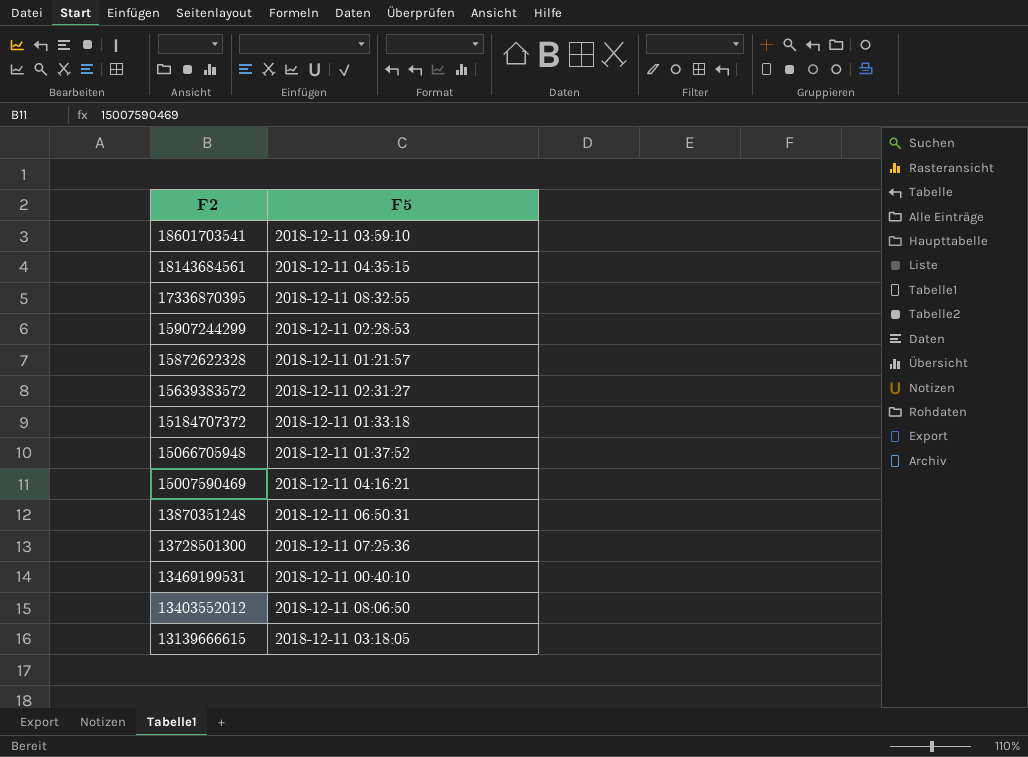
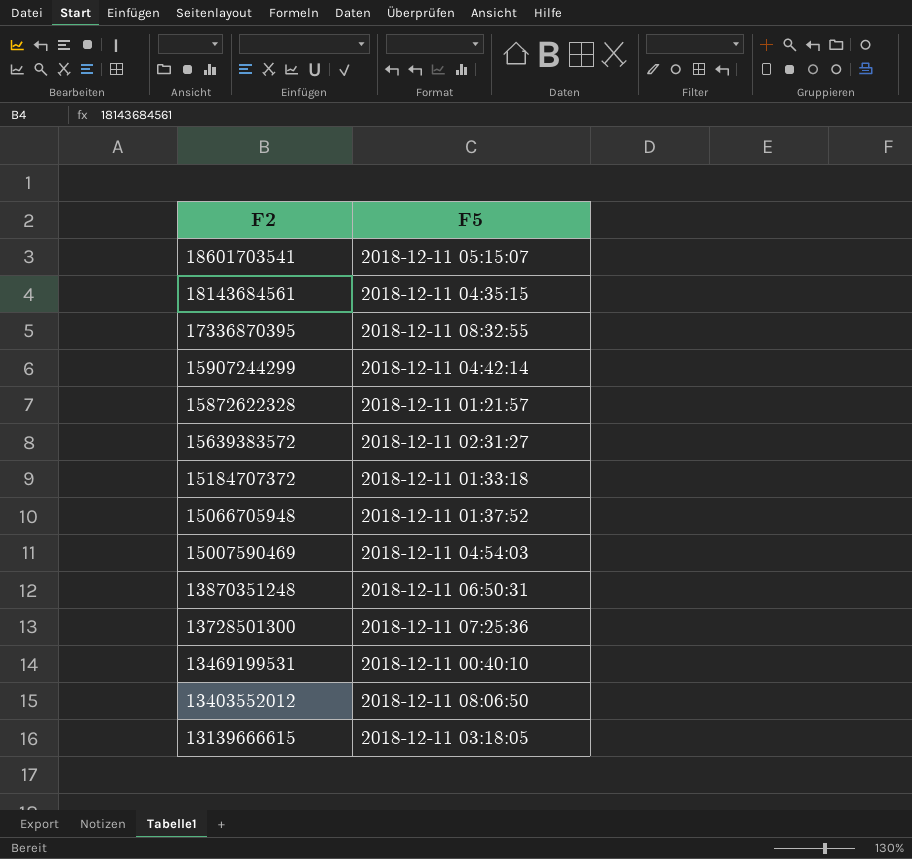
18601703541 | F5: 2018-12-11 03:59:10 -> 2018-12-11 05:15:07
15907244299 | F5: 2018-12-11 02:28:53 -> 2018-12-11 04:42:14
15007590469 | F5: 2018-12-11 04:16:21 -> 2018-12-11 04:54:03

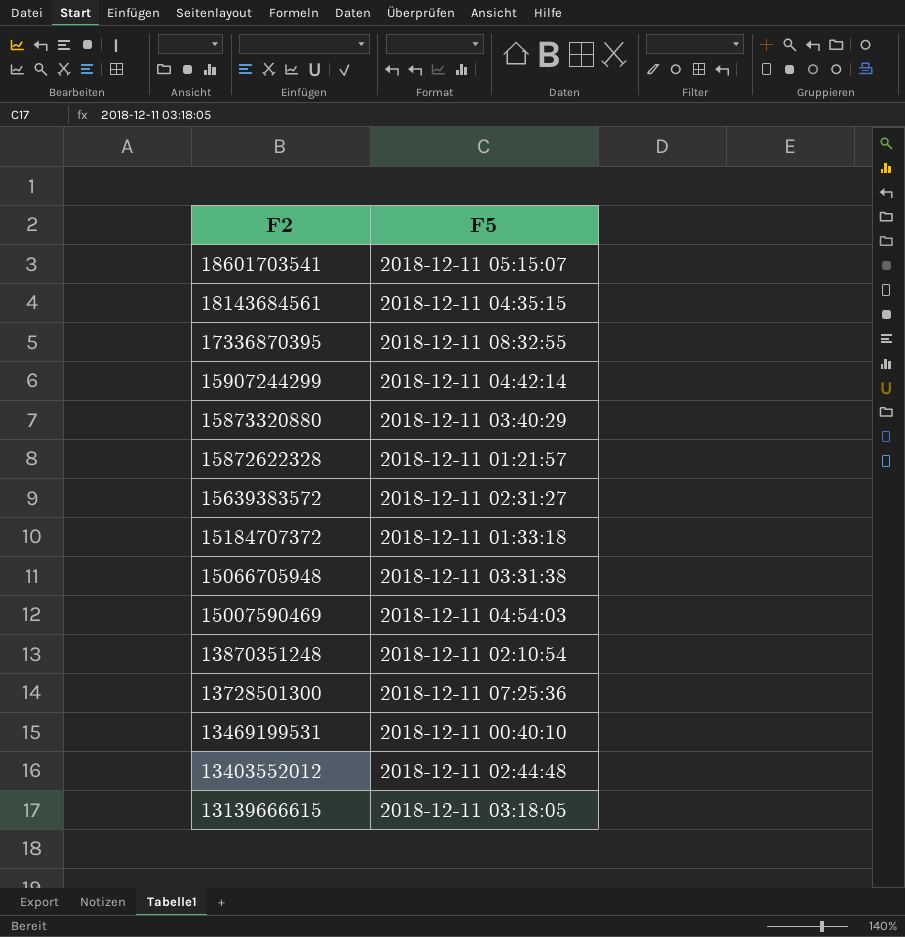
row 15873320880: none -> 2018-12-11 03:40:29
15066705948 | F5: 2018-12-11 01:37:52 -> 2018-12-11 03:31:38
13870351248 | F5: 2018-12-11 06:50:31 -> 2018-12-11 02:10:54
13403552012 | F5: 2018-12-11 08:06:50 -> 2018-12-11 02:44:48

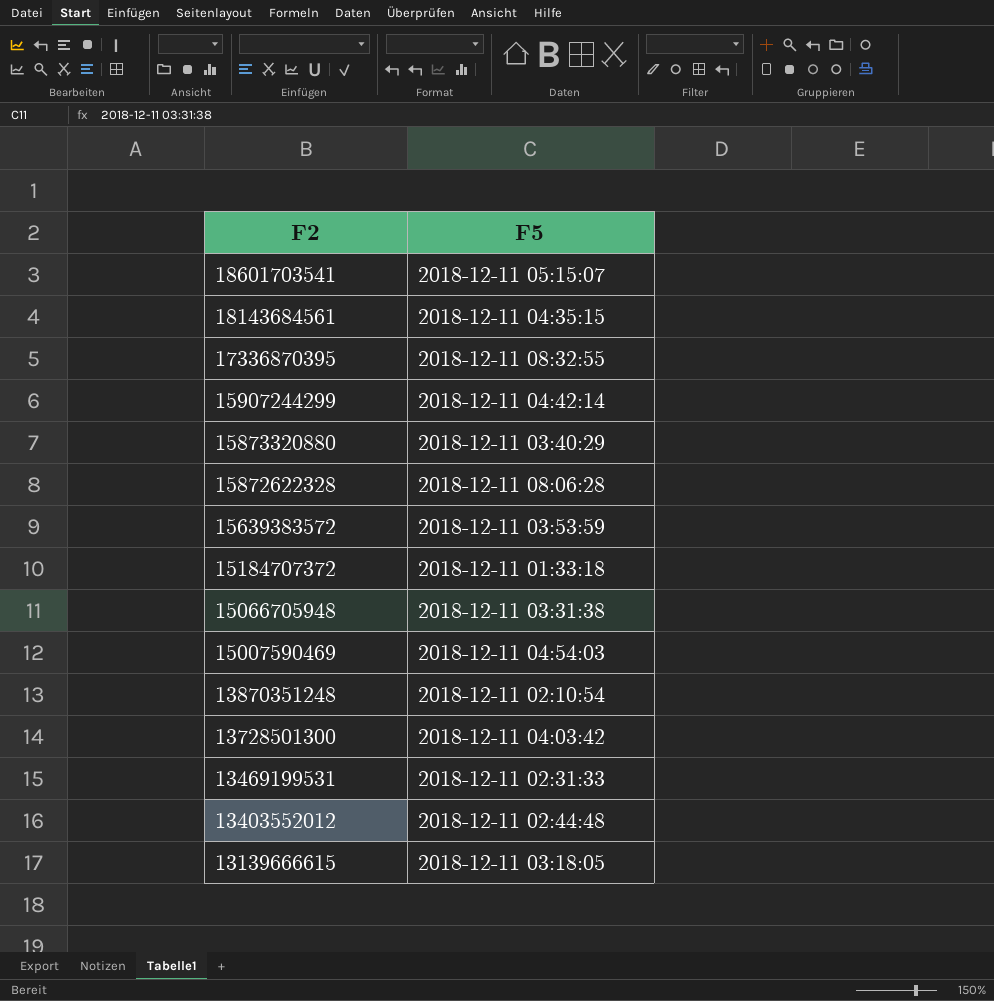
15872622328 | F5: 2018-12-11 01:21:57 -> 2018-12-11 08:06:28
15639383572 | F5: 2018-12-11 02:31:27 -> 2018-12-11 03:53:59
13728501300 | F5: 2018-12-11 07:25:36 -> 2018-12-11 04:03:42
13469199531 | F5: 2018-12-11 00:40:10 -> 2018-12-11 02:31:33

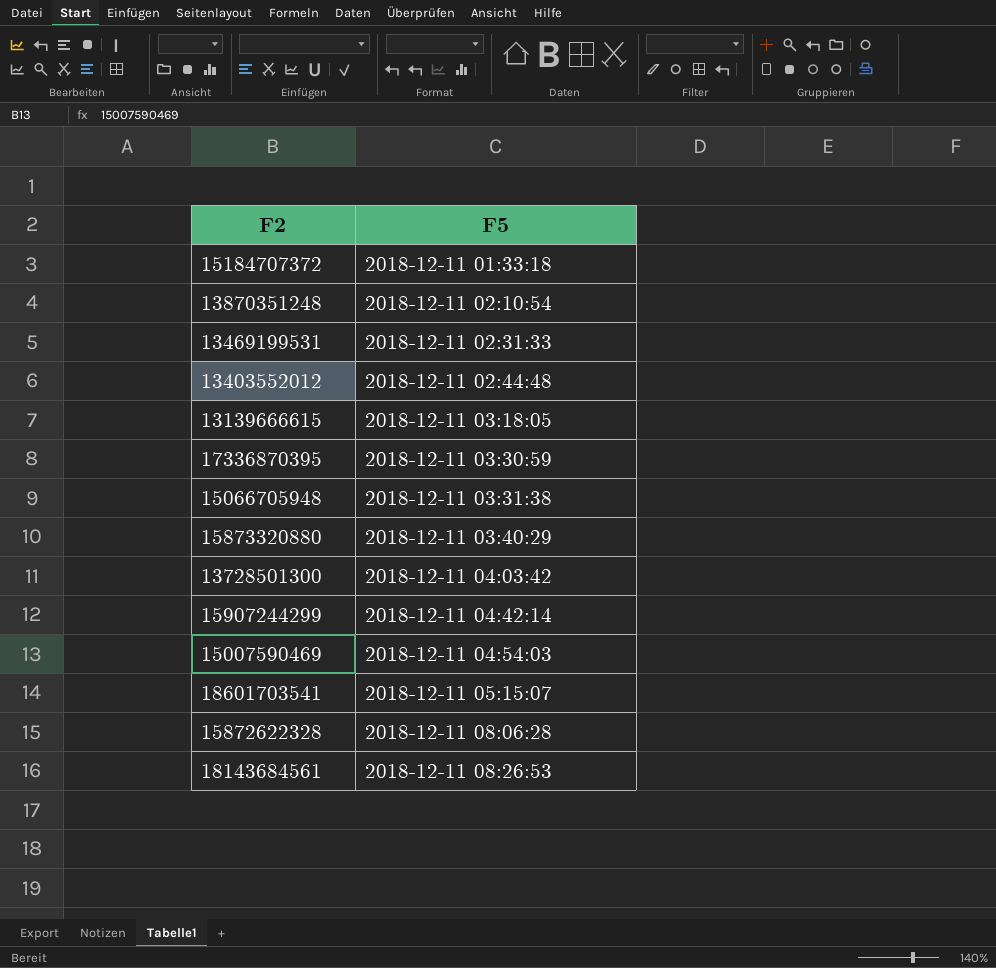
row order: F2 descending -> F5 ascending
row 15639383572: 2018-12-11 03:53:59 -> none
17336870395 | F5: 2018-12-11 08:32:55 -> 2018-12-11 03:30:59
18143684561 | F5: 2018-12-11 04:35:15 -> 2018-12-11 08:26:53

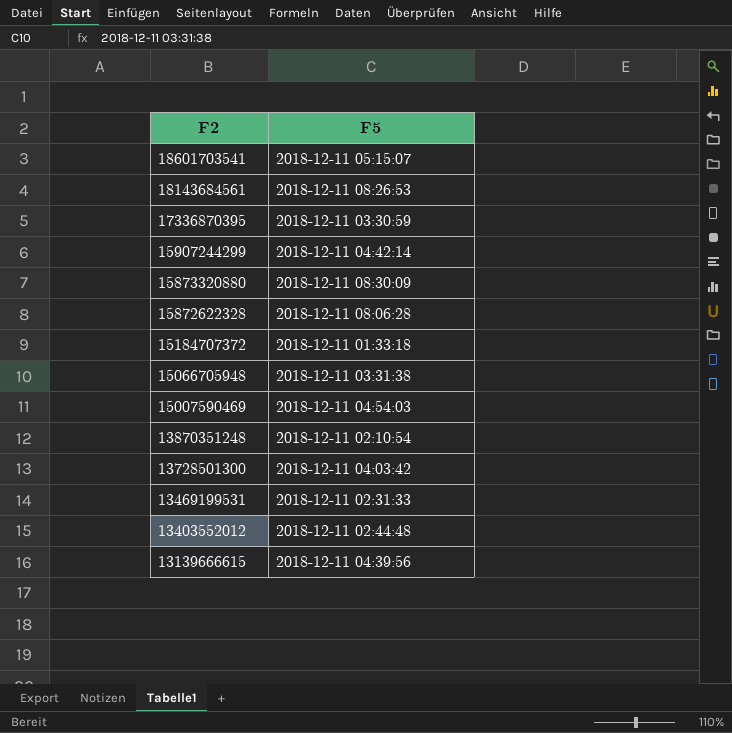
row order: F5 ascending -> F2 descending
15873320880 | F5: 2018-12-11 03:40:29 -> 2018-12-11 08:30:09
13139666615 | F5: 2018-12-11 03:18:05 -> 2018-12-11 04:39:56

